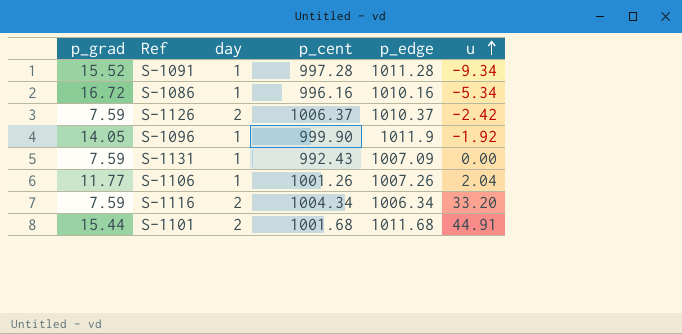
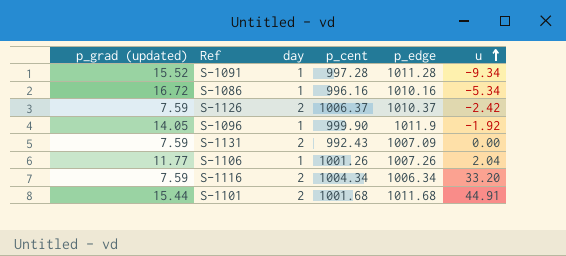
column name: p_grad -> p_grad (updated)
S-1131 | day: 1 -> 2

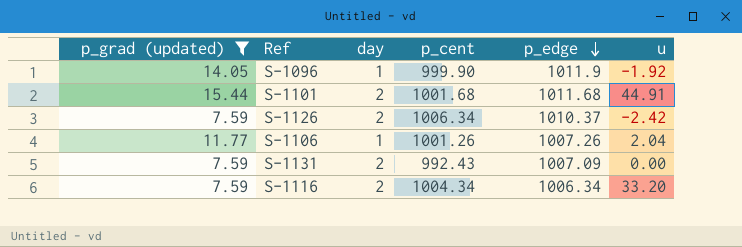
filter: none -> p_grad (updated) <= 15.44
row order: u ascending -> p_edge descending
S-1126 | p_cent: 1006.37 -> 1006.34

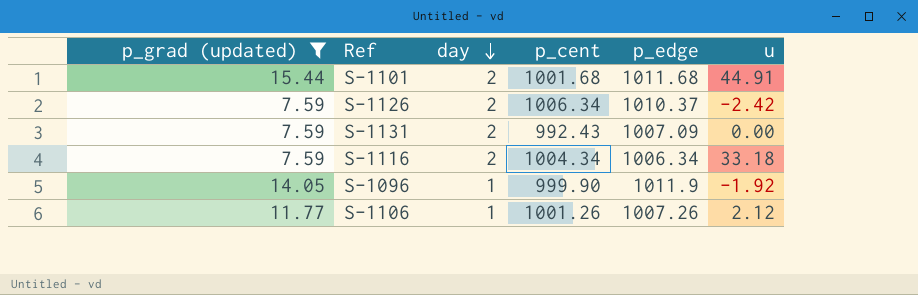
row order: p_edge descending -> day descending
S-1116 | u: 33.20 -> 33.18
S-1106 | u: 2.04 -> 2.12

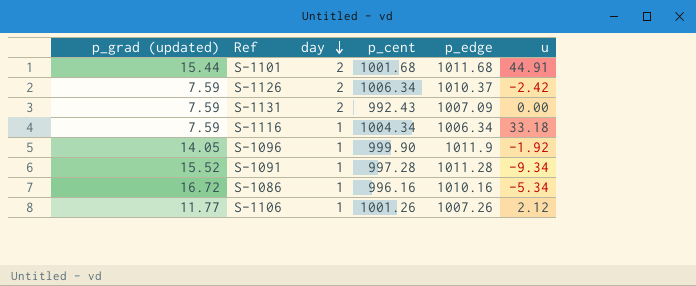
filter: p_grad (updated) <= 15.44 -> none
S-1116 | day: 2 -> 1

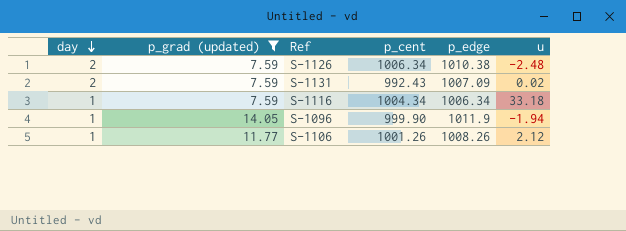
filter: none -> p_grad (updated) <= 14.05
column day | position: 3 -> 1
S-1126 | p_edge: 1010.37 -> 1010.38
S-1126 | u: -2.42 -> -2.48
S-1131 | u: 0.00 -> 0.02
S-1096 | u: -1.92 -> -1.94
S-1106 | p_edge: 1007.26 -> 1008.26

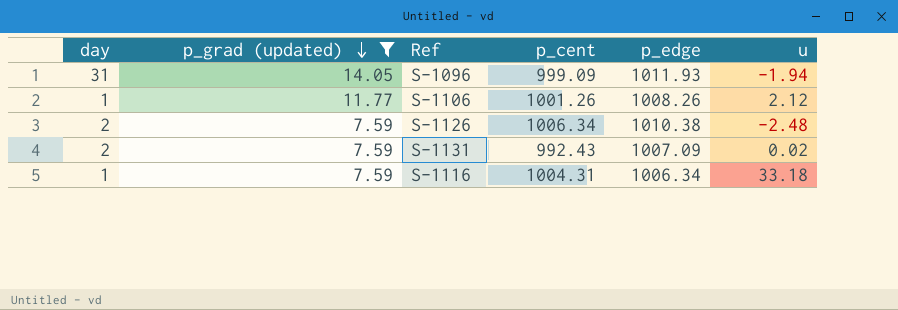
row order: day descending -> p_grad (updated) descending
S-1096 | day: 1 -> 31
S-1096 | p_cent: 999.90 -> 999.09
S-1096 | p_edge: 1011.9 -> 1011.93
S-1116 | p_cent: 1004.34 -> 1004.31

